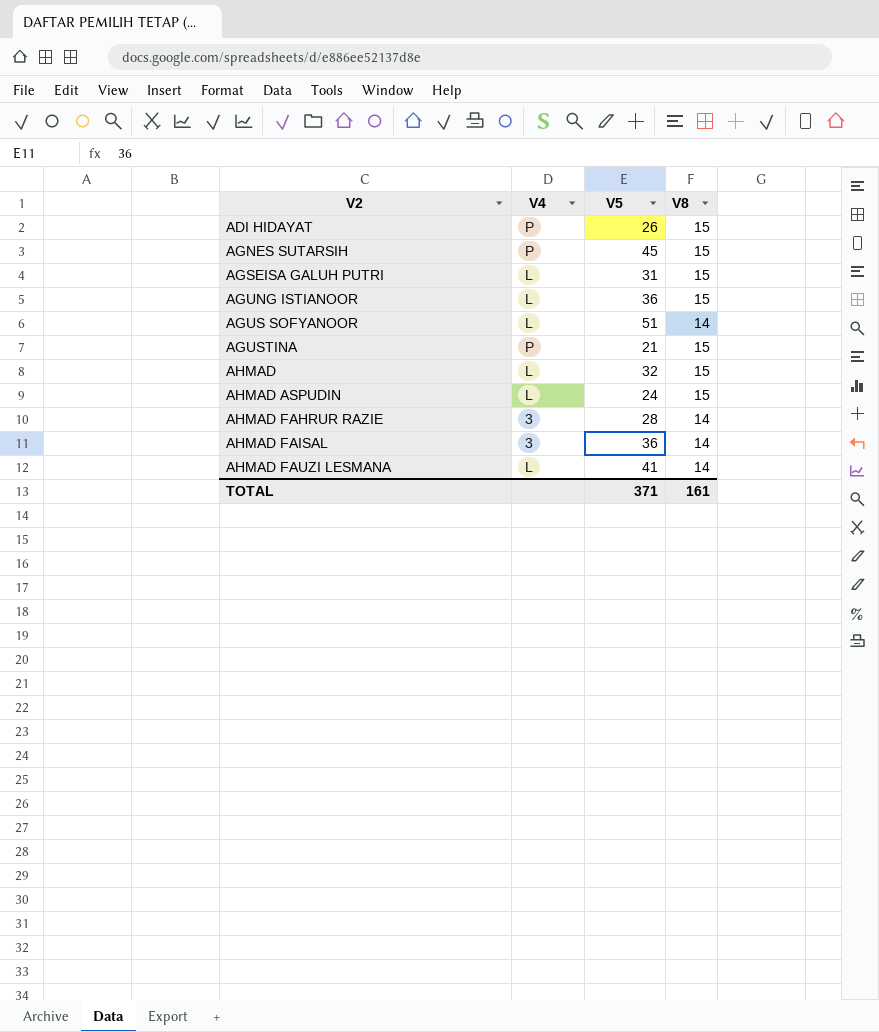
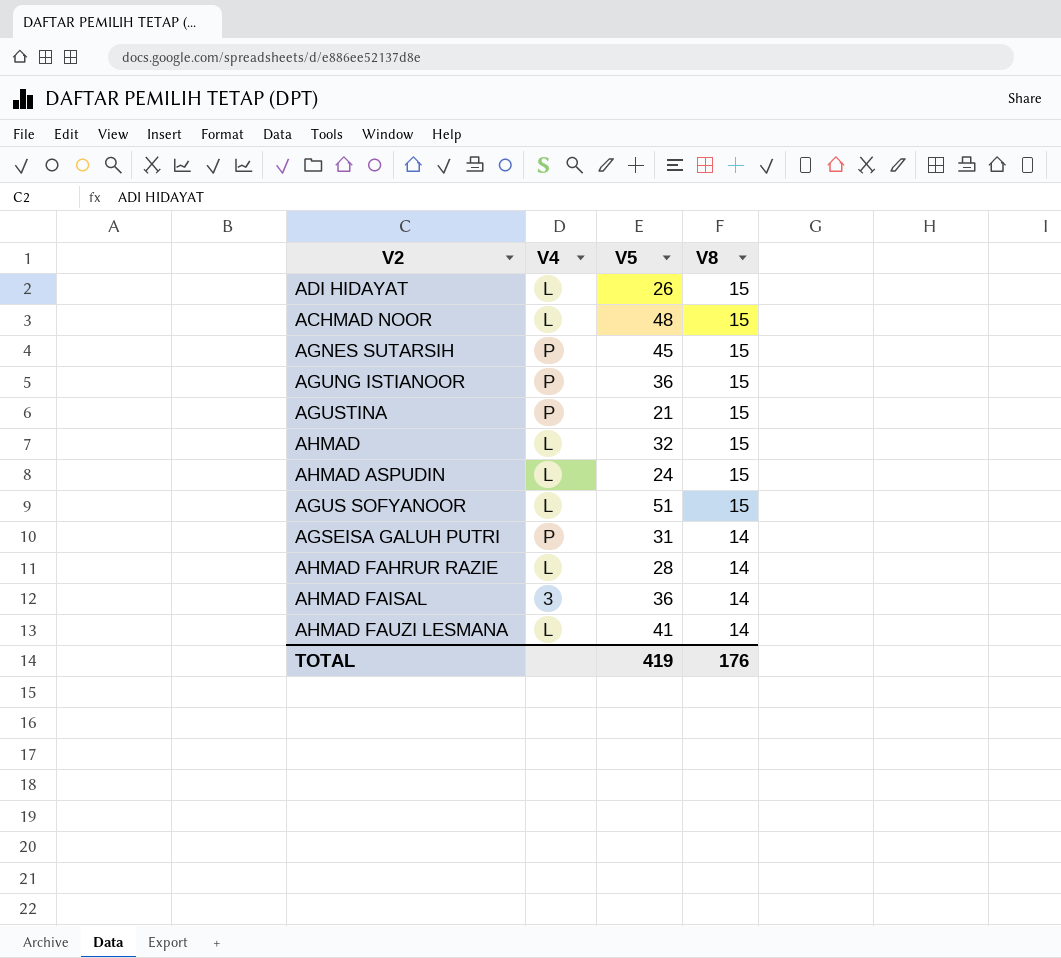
row order: V2 ascending -> V8 descending
ADI HIDAYAT | V4: P -> L
row ACHMAD NOOR: none -> L | 48 | 15
AGUNG ISTIANOOR | V4: L -> P
AGUS SOFYANOOR | V8: 14 -> 15
AGSEISA GALUH PUTRI | V4: L -> P
AGSEISA GALUH PUTRI | V8: 15 -> 14
AHMAD FAHRUR RAZIE | V4: 3 -> L
TOTAL | V5: 371 -> 419
TOTAL | V8: 161 -> 176

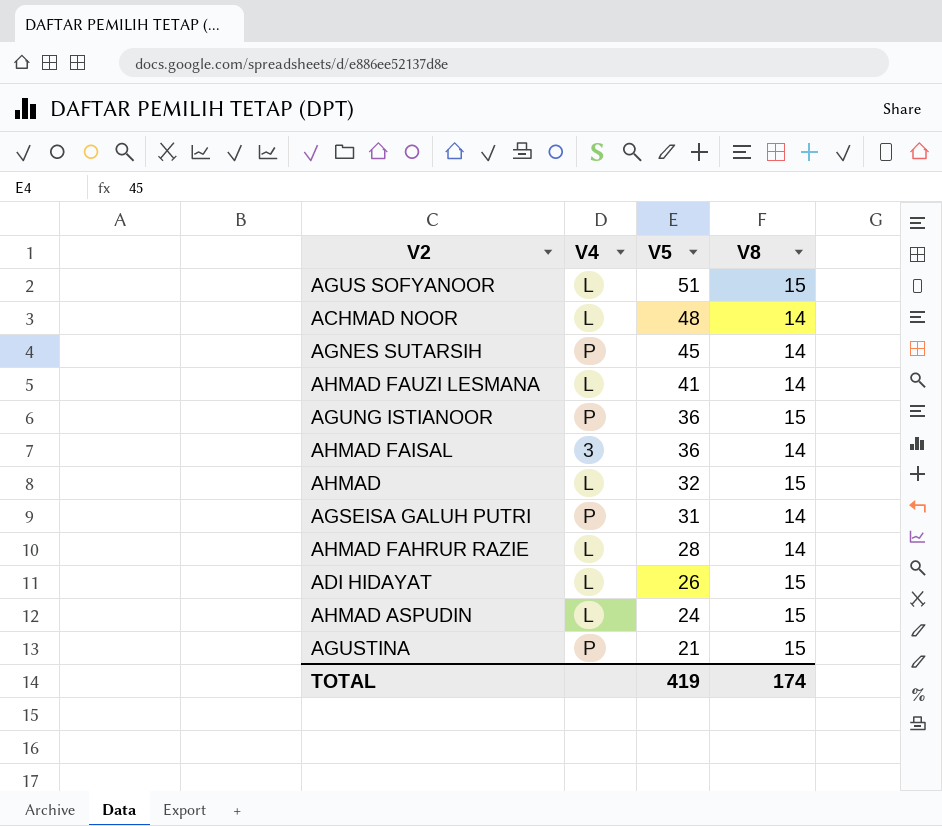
row order: V8 descending -> V5 descending
ACHMAD NOOR | V8: 15 -> 14
AGNES SUTARSIH | V8: 15 -> 14
TOTAL | V8: 176 -> 174

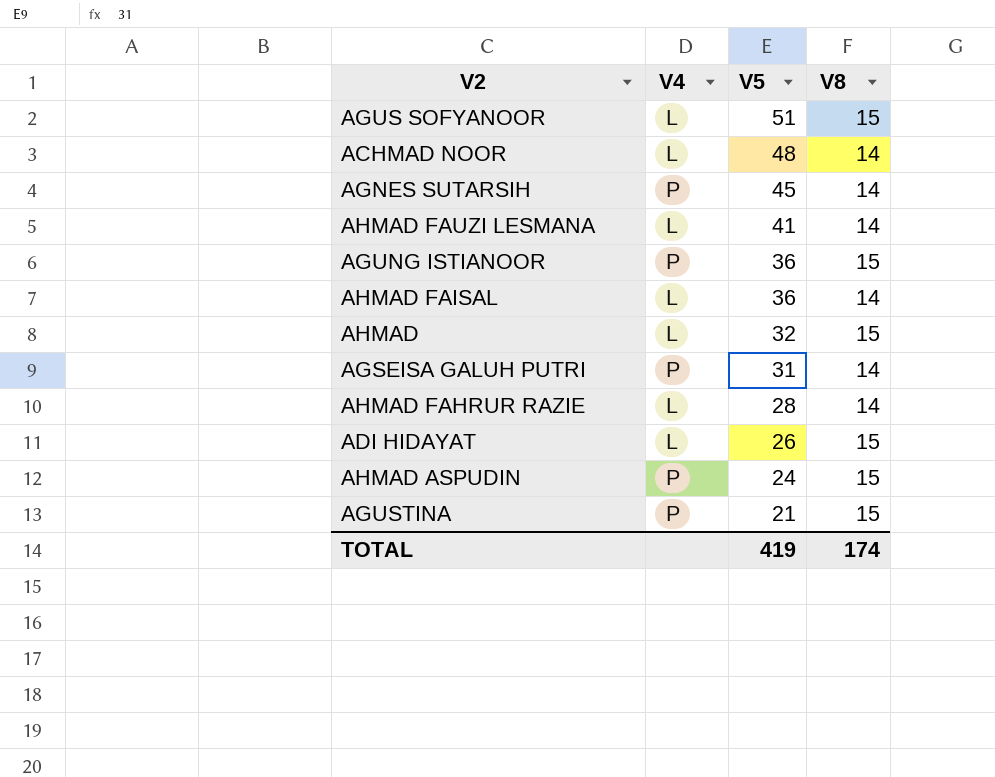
AHMAD FAISAL | V4: 3 -> L
AHMAD ASPUDIN | V4: L -> P

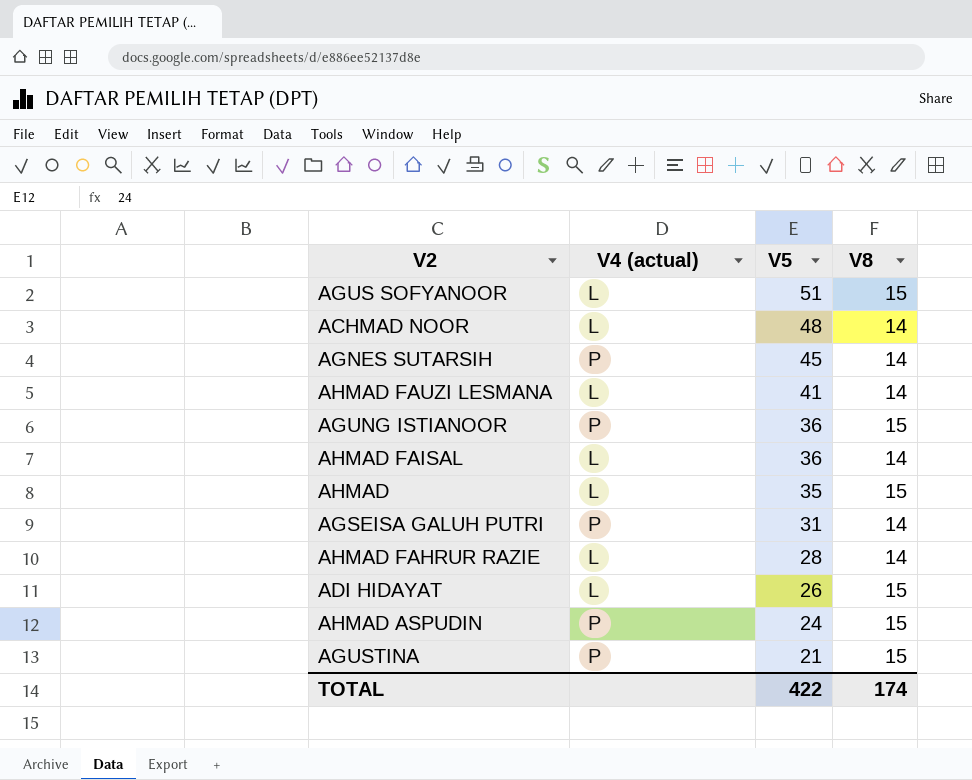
column name: V4 -> V4 (actual)
AHMAD | V5: 32 -> 35
TOTAL | V5: 419 -> 422

